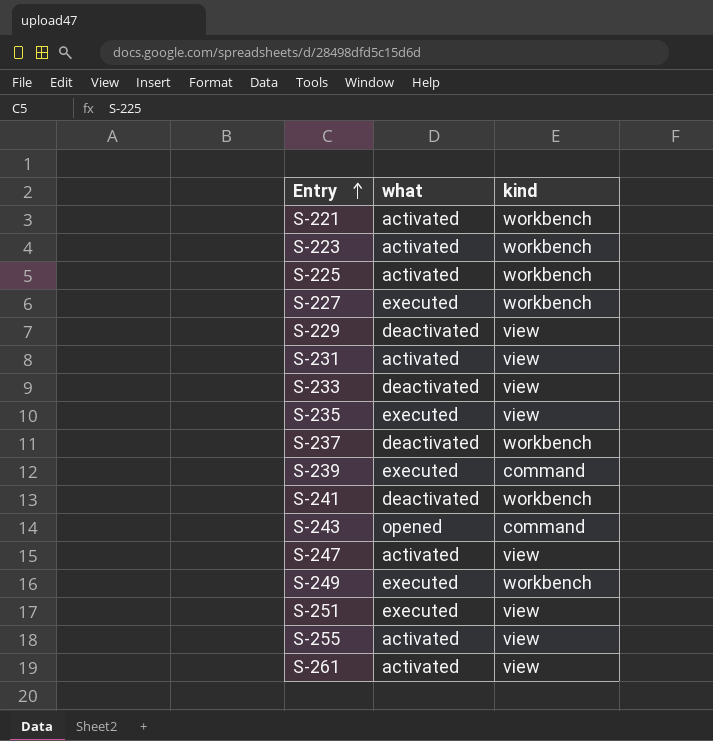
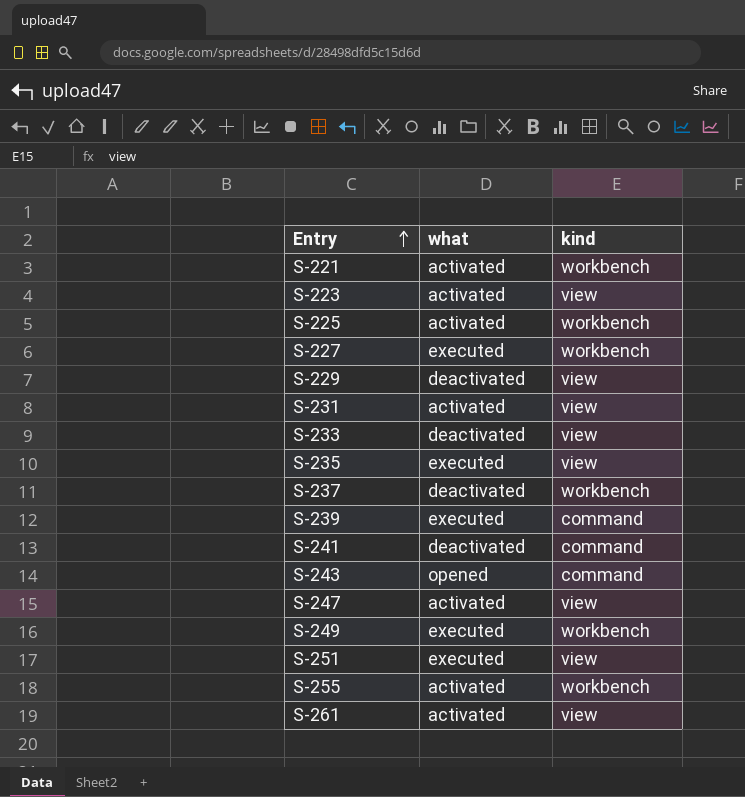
S-223 | kind: workbench -> view
S-241 | kind: workbench -> command
S-255 | kind: view -> workbench

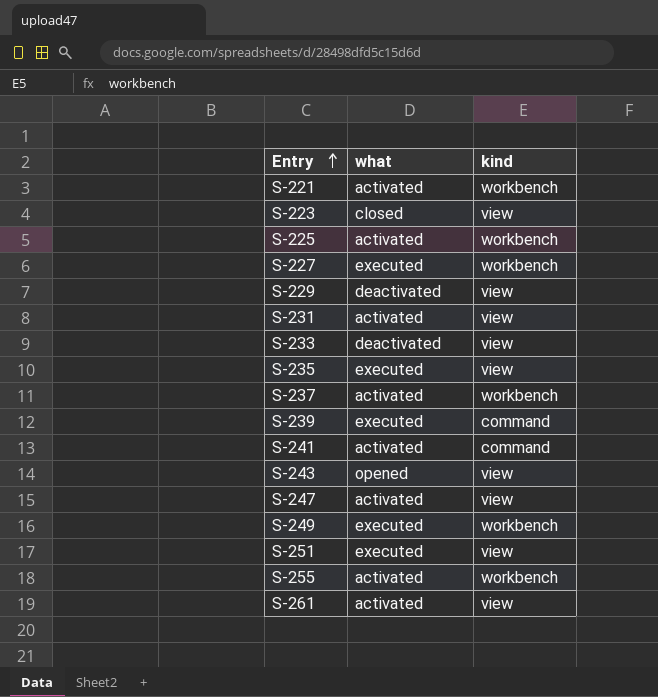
S-223 | what: activated -> closed
S-237 | what: deactivated -> activated
S-241 | what: deactivated -> activated
S-243 | kind: command -> view

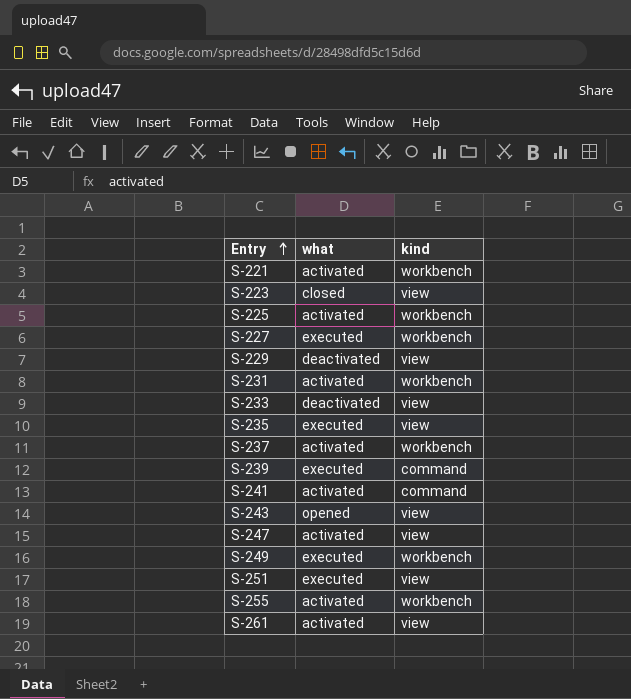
S-231 | kind: view -> workbench

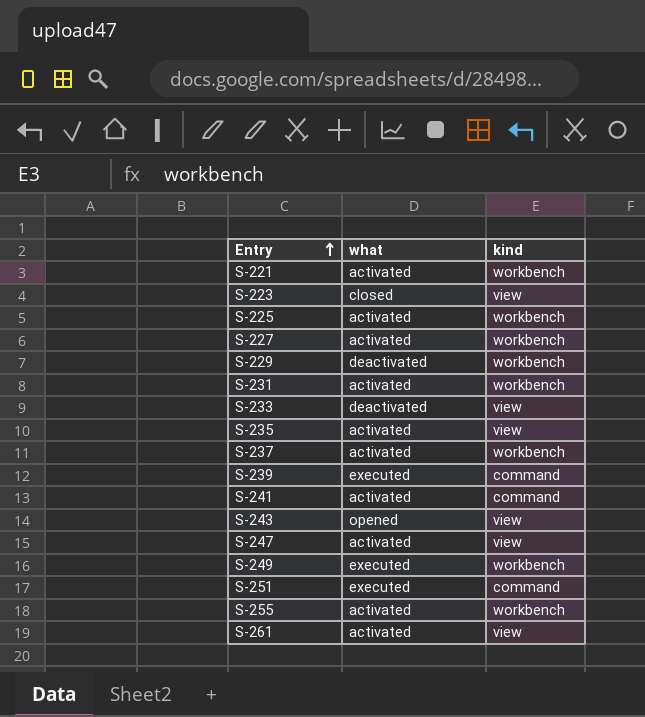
S-227 | what: executed -> activated
S-229 | kind: view -> workbench
S-235 | what: executed -> activated
S-251 | kind: view -> command

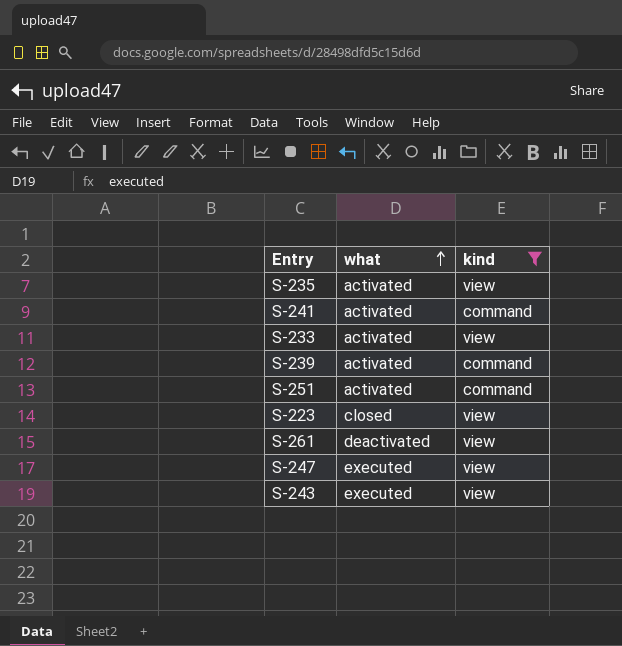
filter: none -> kind != workbench
row order: Entry ascending -> what ascending
S-233 | what: deactivated -> activated
S-239 | what: executed -> activated
S-251 | what: executed -> activated
S-261 | what: activated -> deactivated
S-247 | what: activated -> executed
S-243 | what: opened -> executed

